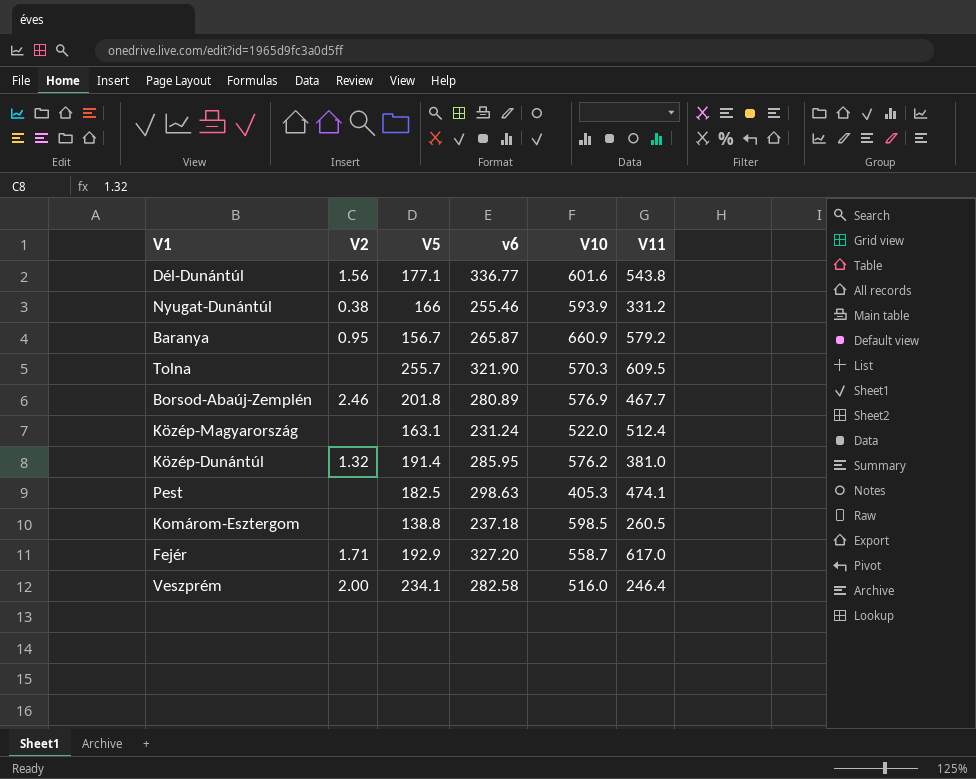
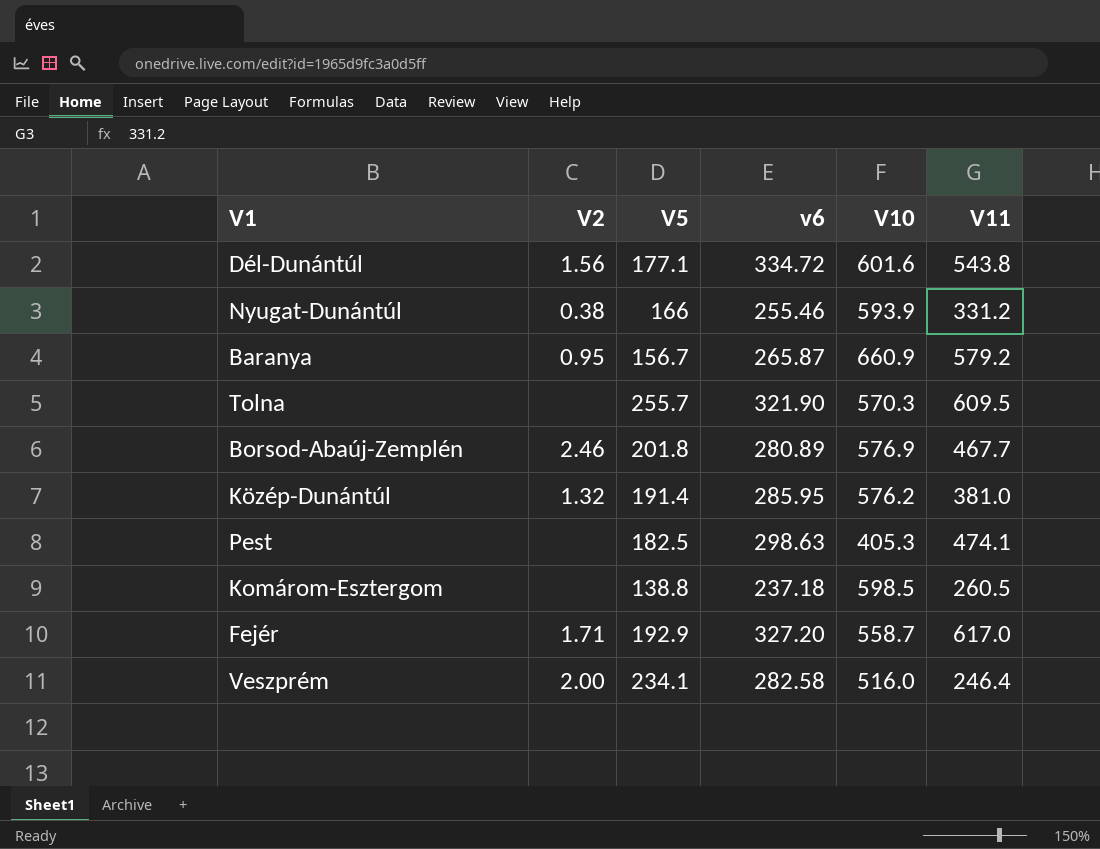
row Közép-Magyarország: none | 163.1 | 231.24 | 522.0 | 512.4 -> none
Dél-Dunántúl | v6: 336.77 -> 334.72

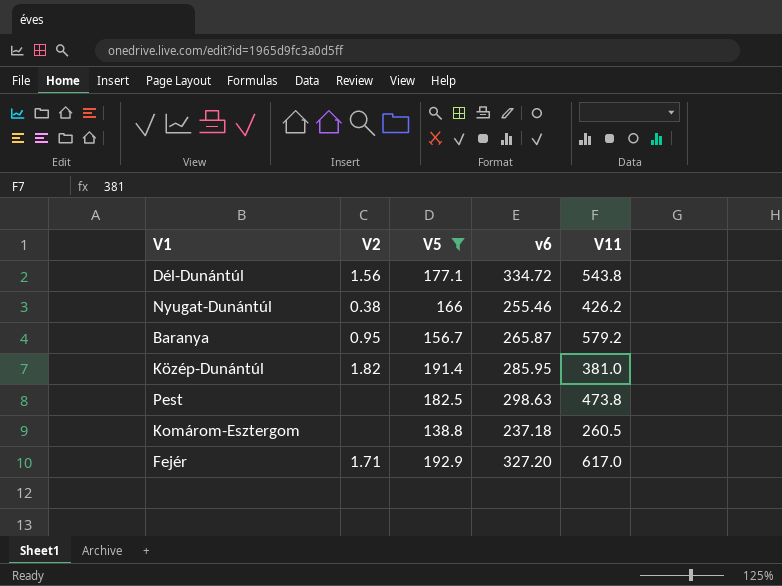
filter: none -> V5 <= 192.9
column V10 | position: 5 -> none
Nyugat-Dunántúl | V11: 331.2 -> 426.2
Közép-Dunántúl | V2: 1.32 -> 1.82
Pest | V11: 474.1 -> 473.8

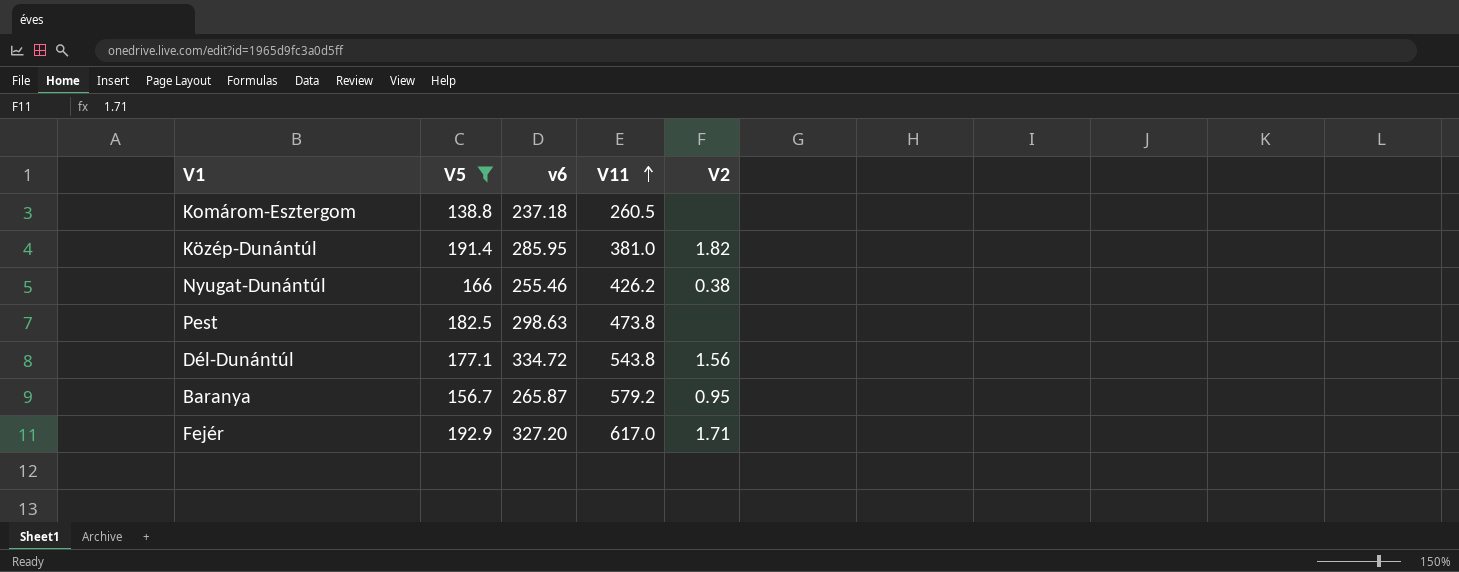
row order: none -> V11 ascending
column V2 | position: 2 -> 5

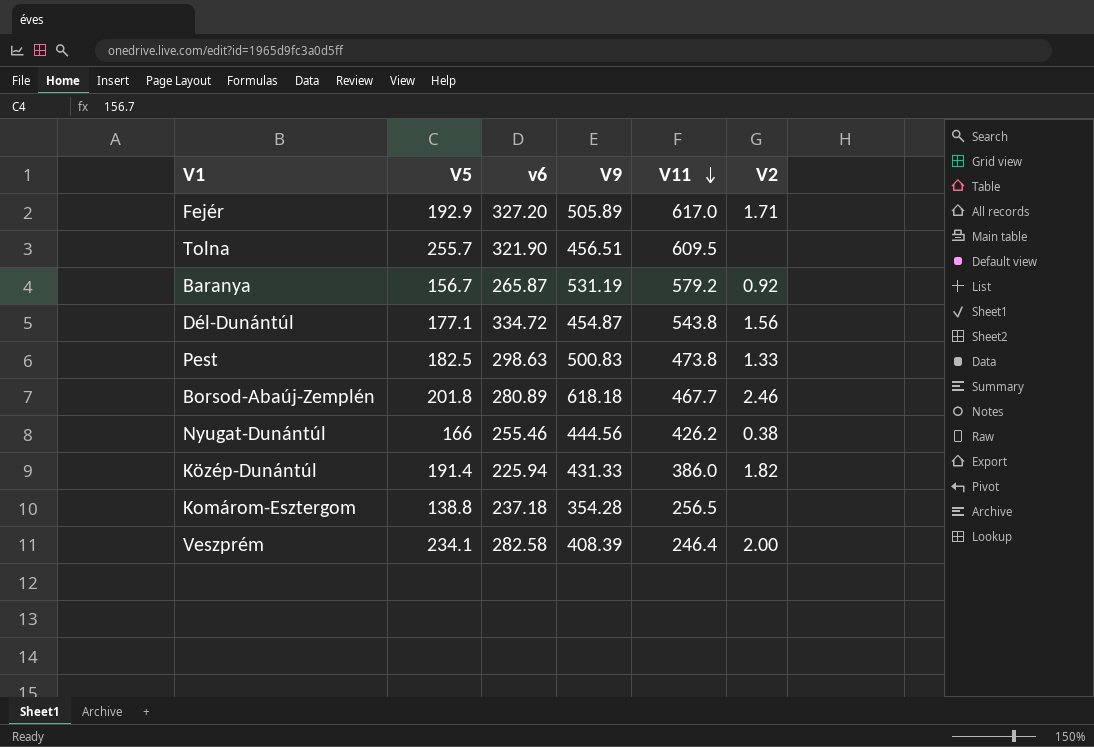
filter: V5 <= 192.9 -> none
row order: V11 ascending -> V11 descending
column V9 | position: none -> 4
Baranya | V2: 0.95 -> 0.92
Pest | V2: none -> 1.33
Közép-Dunántúl | v6: 285.95 -> 225.94
Közép-Dunántúl | V11: 381.0 -> 386.0
Komárom-Esztergom | V11: 260.5 -> 256.5

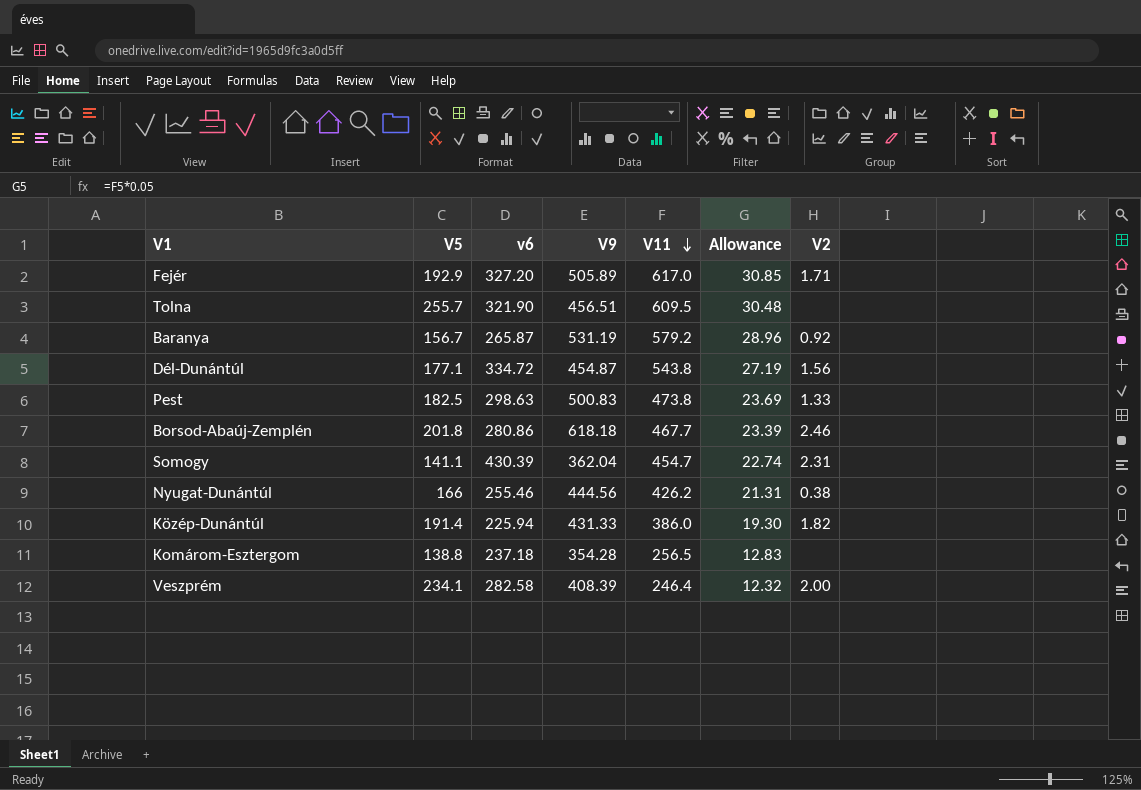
column Allowance | formula: none -> [V11] * 0.05
Borsod-Abaúj-Zemplén | v6: 280.89 -> 280.86
row Somogy: none -> 141.1 | 430.39 | 362.04 | 454.7 | 22.74 | 2.31

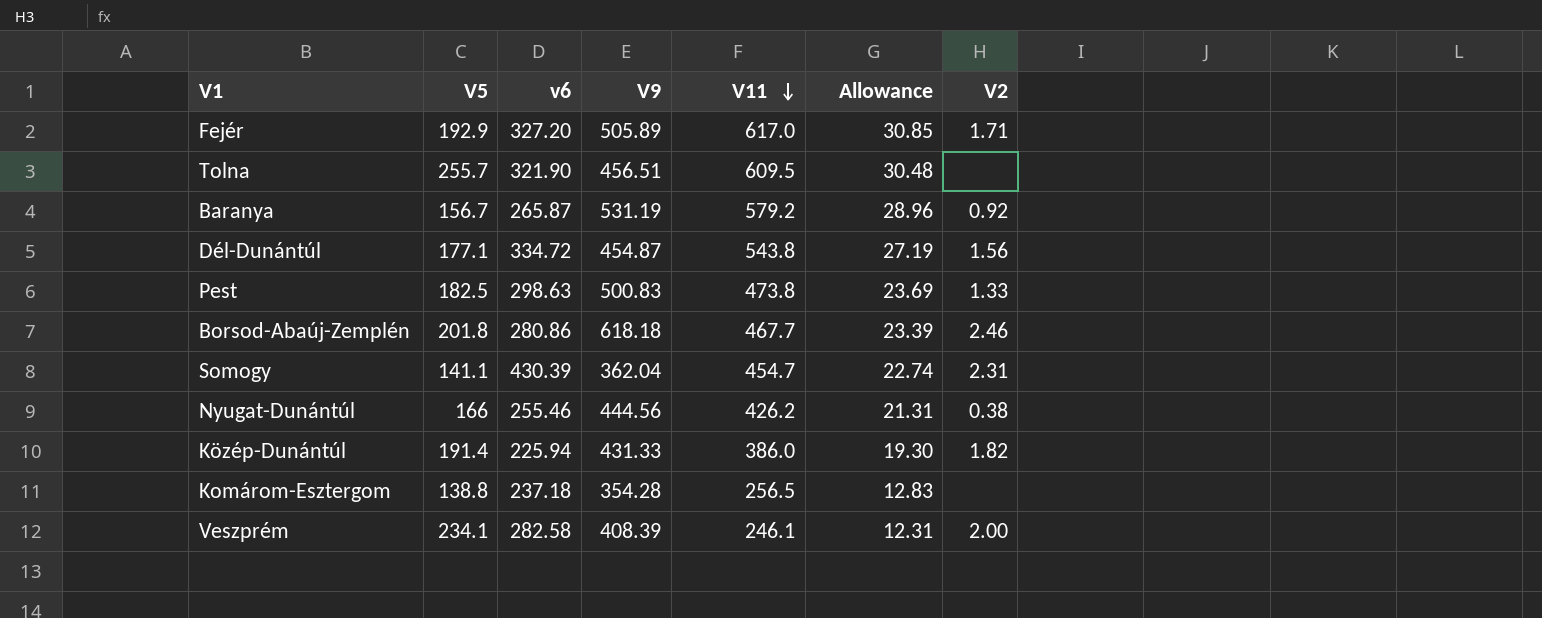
Veszprém | V11: 246.4 -> 246.1
Veszprém | Allowance: 12.32 -> 12.31

